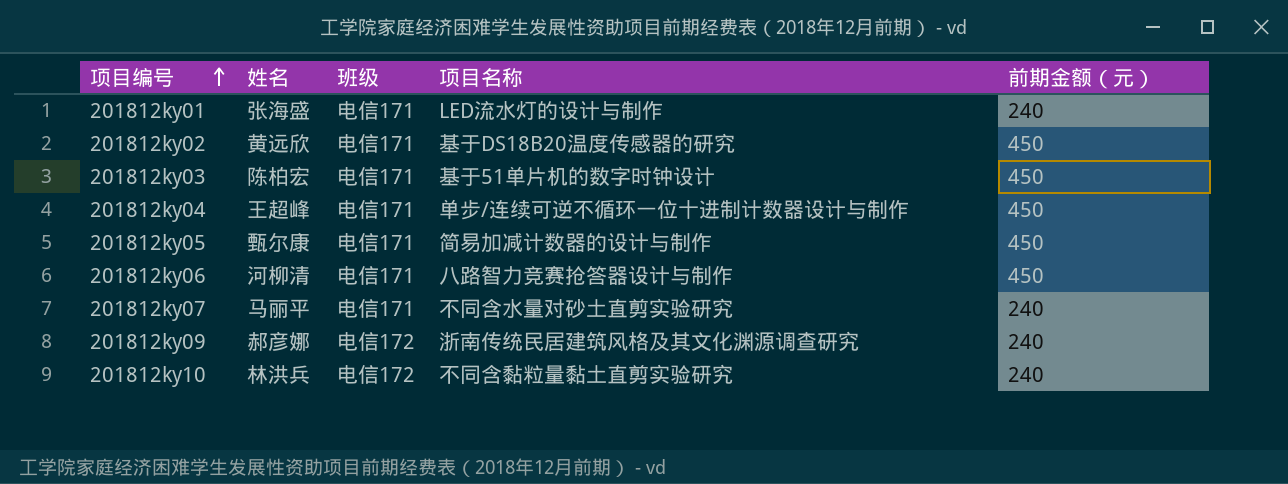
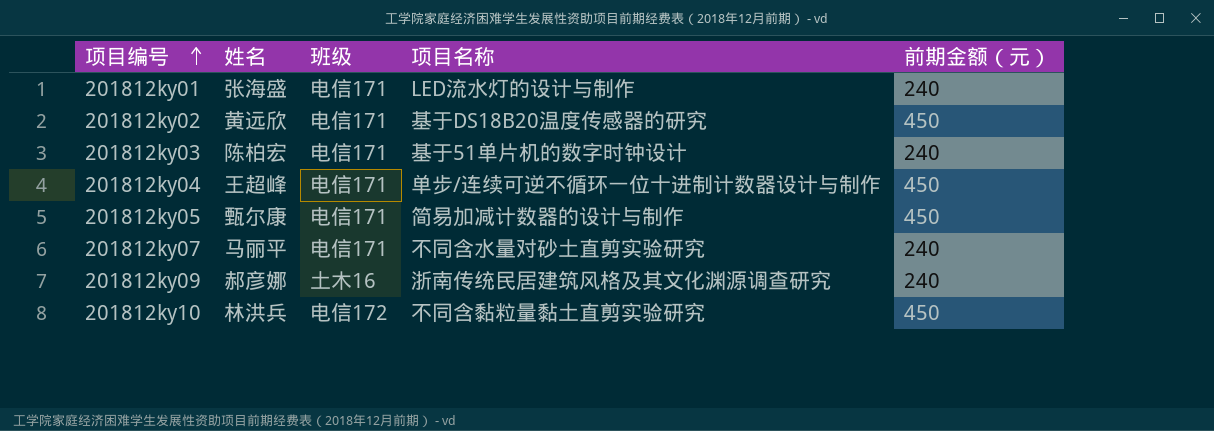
row 201812ky06: 河柳清 | 电信171 | 八路智力竞赛抢答器设计与制作 | 450 -> none
201812ky03 | 前期金额（元）: 450 -> 240
201812ky09 | 班级: 电信172 -> 土木16
201812ky10 | 前期金额（元）: 240 -> 450

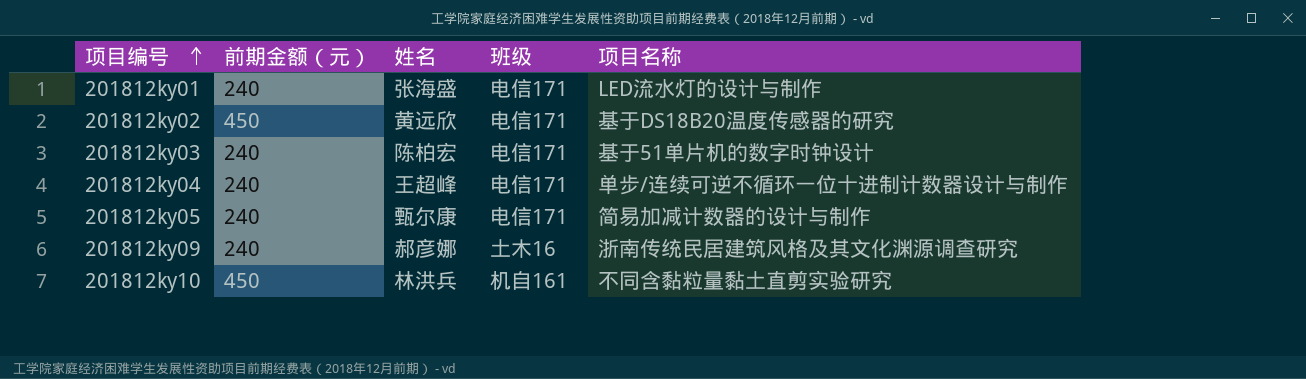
column 前期金额（元） | position: 5 -> 2
row 201812ky07: 马丽平 | 电信171 | 不同含水量对砂土直剪实验研究 | 240 -> none
201812ky04 | 前期金额（元）: 450 -> 240
201812ky05 | 前期金额（元）: 450 -> 240
201812ky10 | 班级: 电信172 -> 机自161

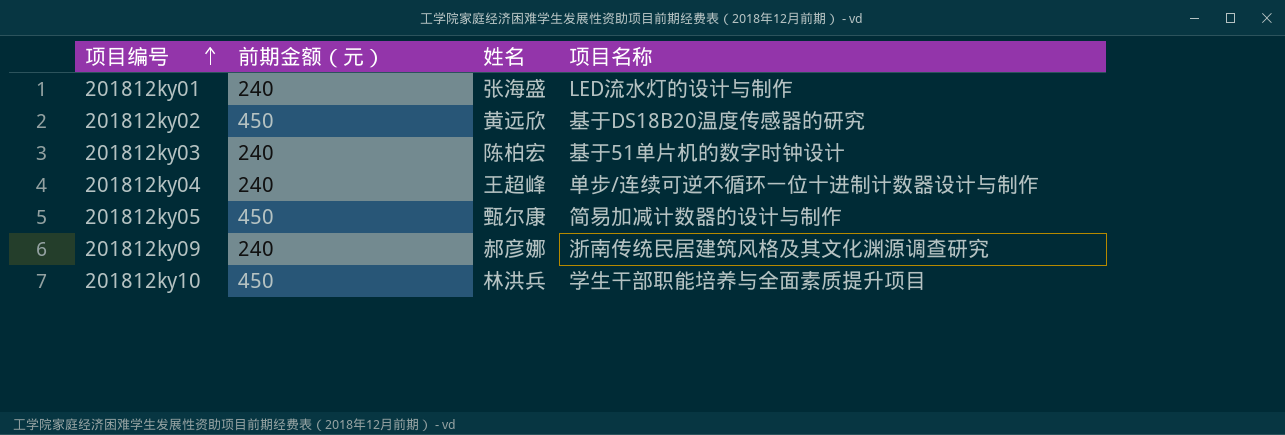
column 班级 | position: 4 -> none
201812ky05 | 前期金额（元）: 240 -> 450
201812ky10 | 项目名称: 不同含黏粒量黏土直剪实验研究 -> 学生干部职能培养与全面素质提升项目

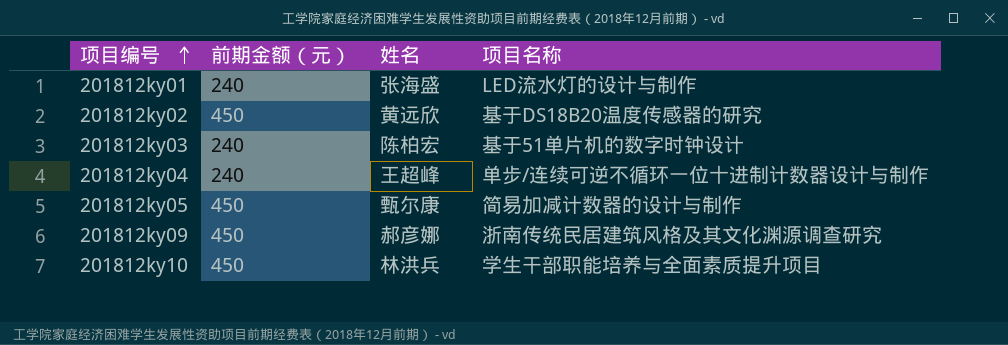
201812ky09 | 前期金额（元）: 240 -> 450

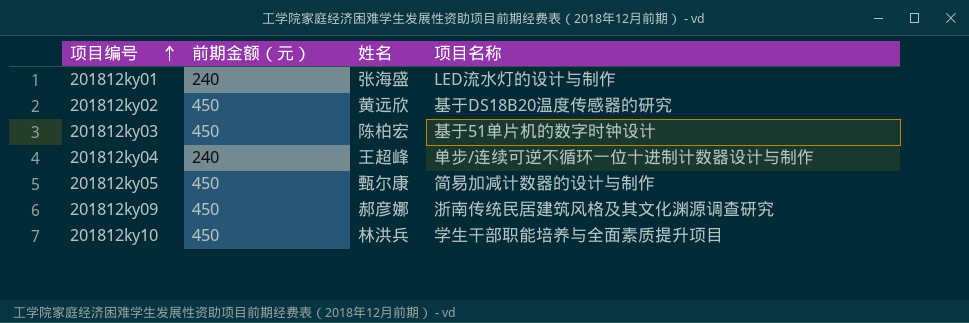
201812ky03 | 前期金额（元）: 240 -> 450

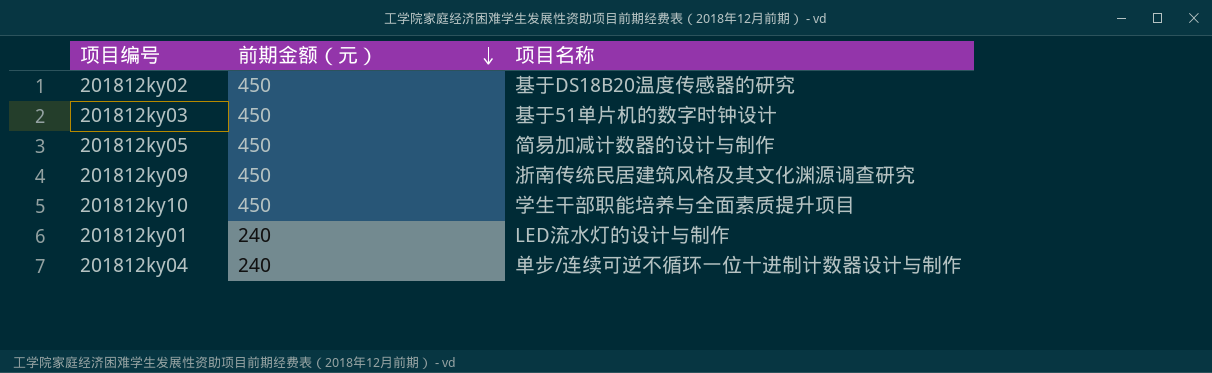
row order: 项目编号 ascending -> 前期金额（元） descending
column 姓名 | position: 3 -> none

